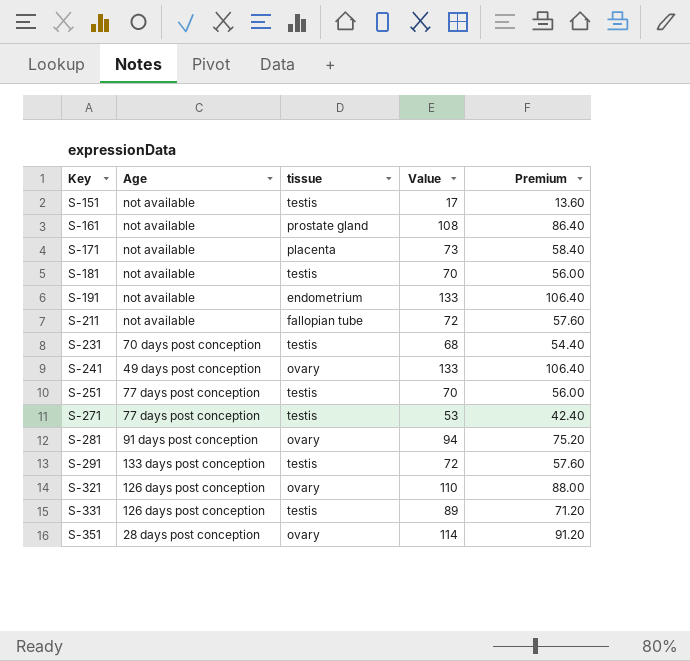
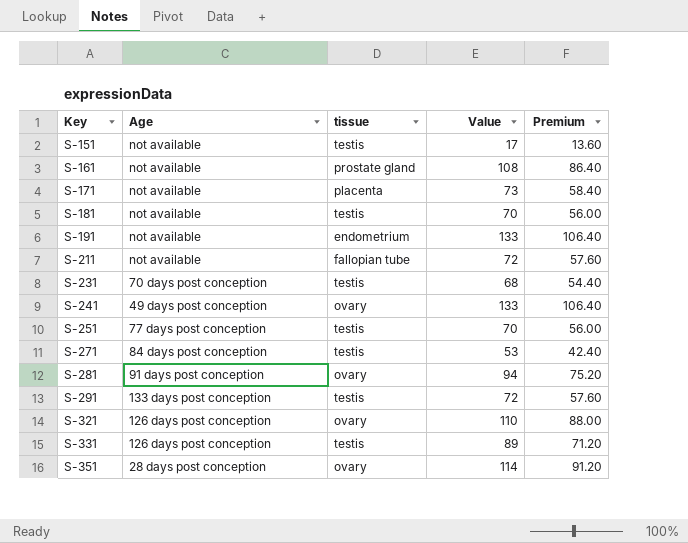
S-271 | Age: 77 days post conception -> 84 days post conception

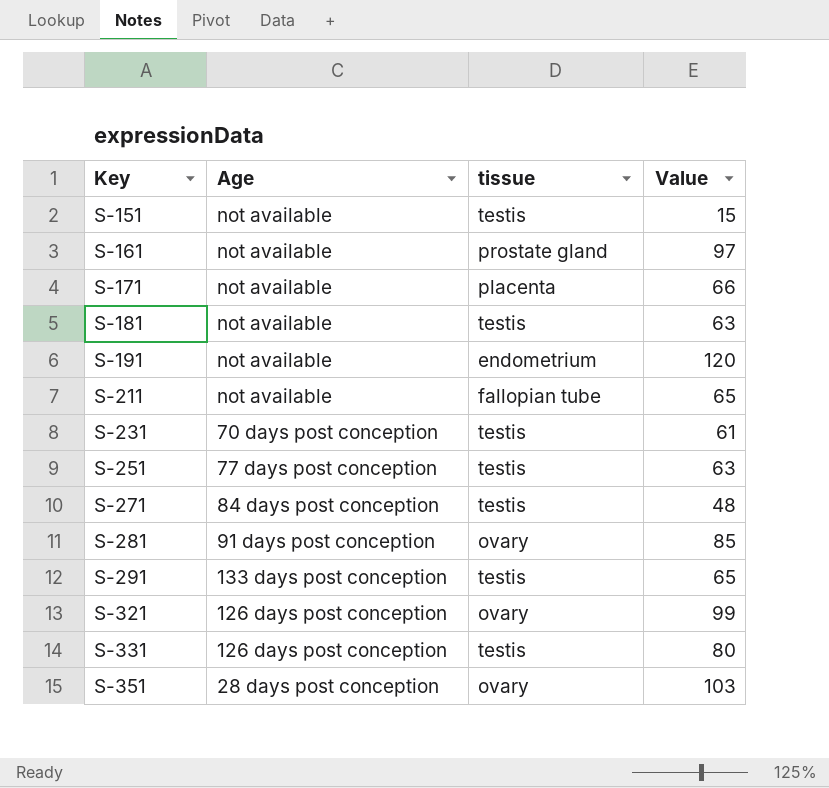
column Premium | formula: [Value] * 0.8 -> none
row S-241: 49 days post conception | ovary | 133 | 106.40 -> none
S-151 | Value: 17 -> 15
S-161 | Value: 108 -> 97
S-171 | Value: 73 -> 66
S-181 | Value: 70 -> 63
S-191 | Value: 133 -> 120
S-211 | Value: 72 -> 65
S-231 | Value: 68 -> 61
S-251 | Value: 70 -> 63
S-271 | Value: 53 -> 48
S-281 | Value: 94 -> 85
S-291 | Value: 72 -> 65
S-321 | Value: 110 -> 99
S-331 | Value: 89 -> 80
S-351 | Value: 114 -> 103

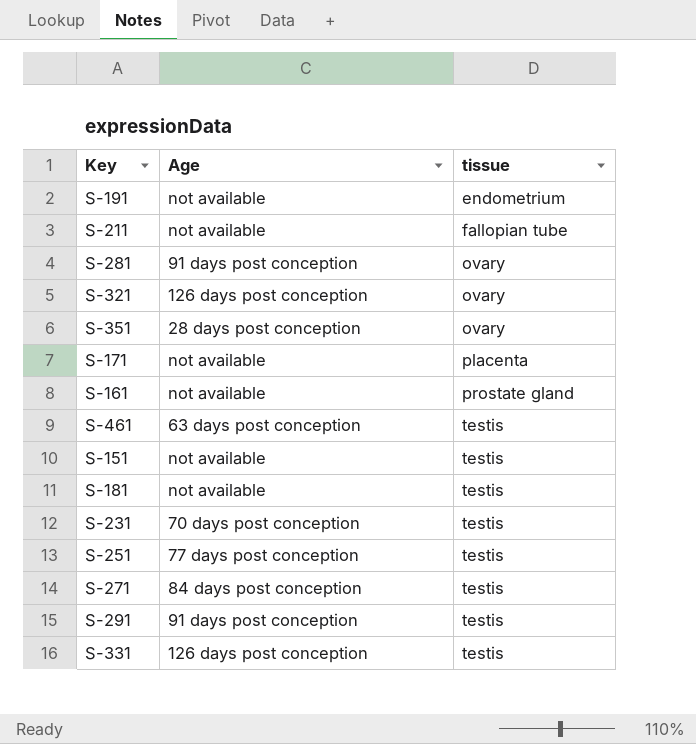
row order: Key ascending -> tissue ascending
column Value | position: 4 -> none
row S-461: none -> 63 days post conception | testis
S-291 | Age: 133 days post conception -> 91 days post conception

